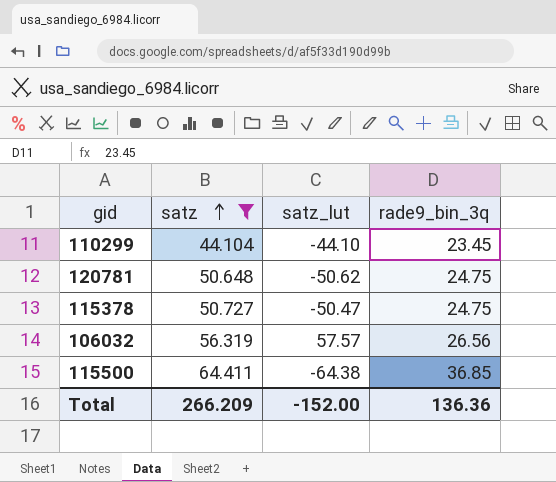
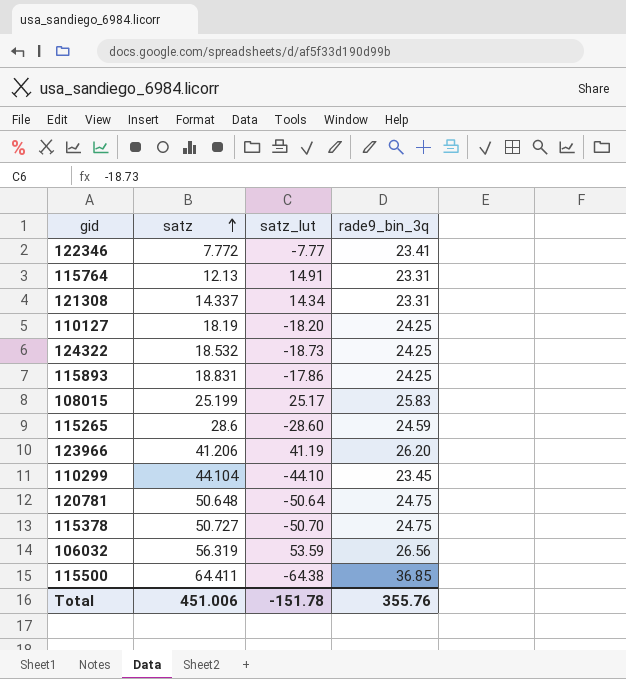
filter: satz >= 44.104 -> none
120781 | satz_lut: -50.62 -> -50.64
115378 | satz_lut: -50.47 -> -50.70
106032 | satz_lut: 57.57 -> 53.59
Total | satz: 266.209 -> 451.006
Total | satz_lut: -152.00 -> -151.78
Total | rade9_bin_3q: 136.36 -> 355.76

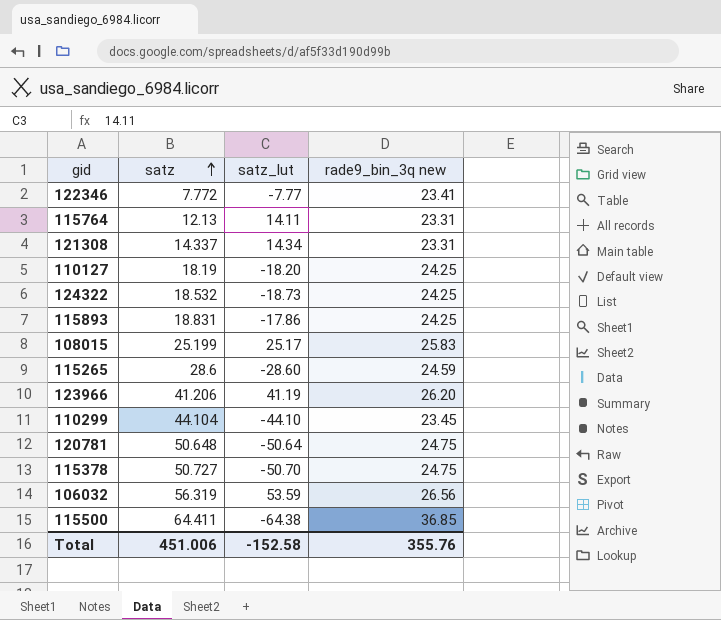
column name: rade9_bin_3q -> rade9_bin_3q new
115764 | satz_lut: 14.91 -> 14.11
Total | satz_lut: -151.78 -> -152.58

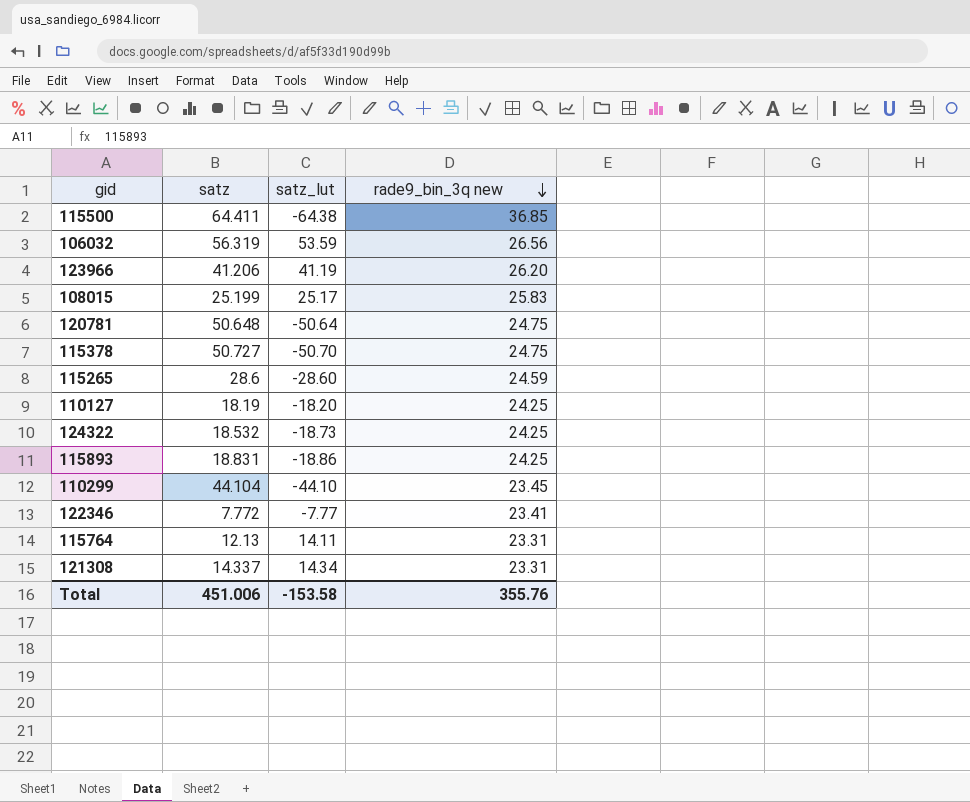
row order: satz ascending -> rade9_bin_3q new descending
115893 | satz_lut: -17.86 -> -18.86
Total | satz_lut: -152.58 -> -153.58

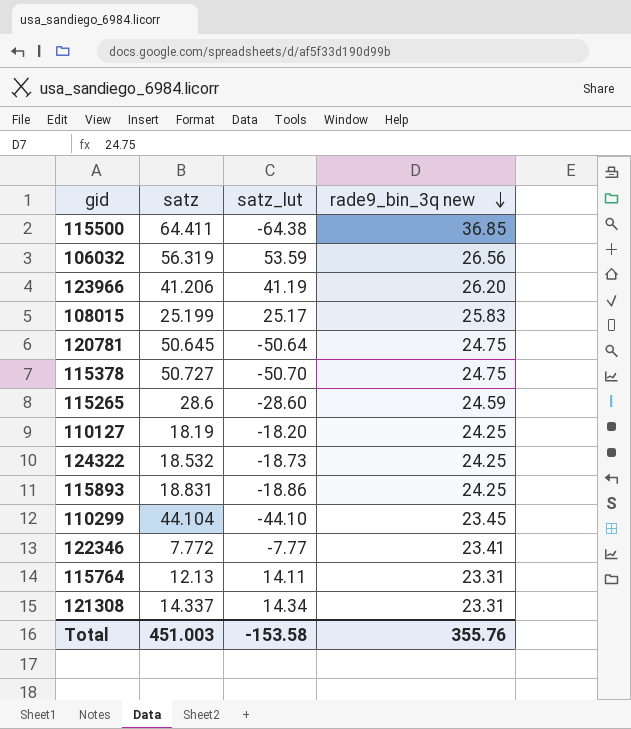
120781 | satz: 50.648 -> 50.645
Total | satz: 451.006 -> 451.003

